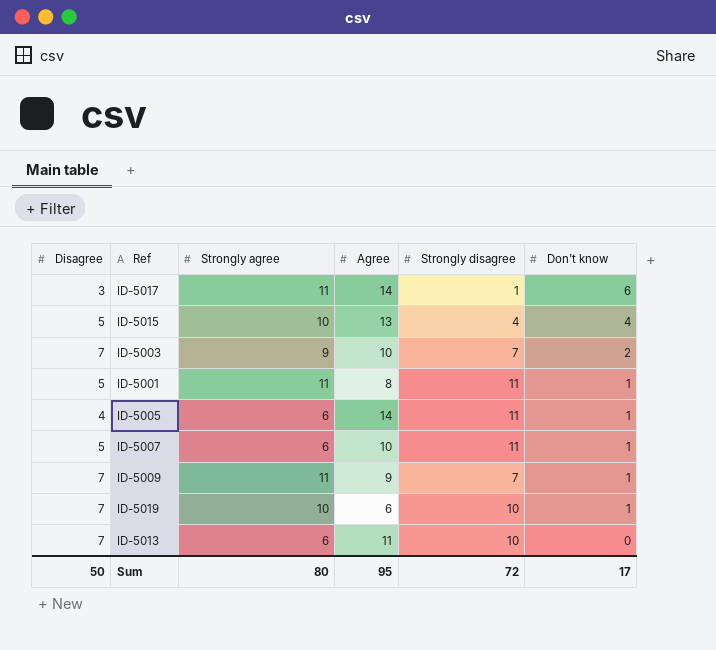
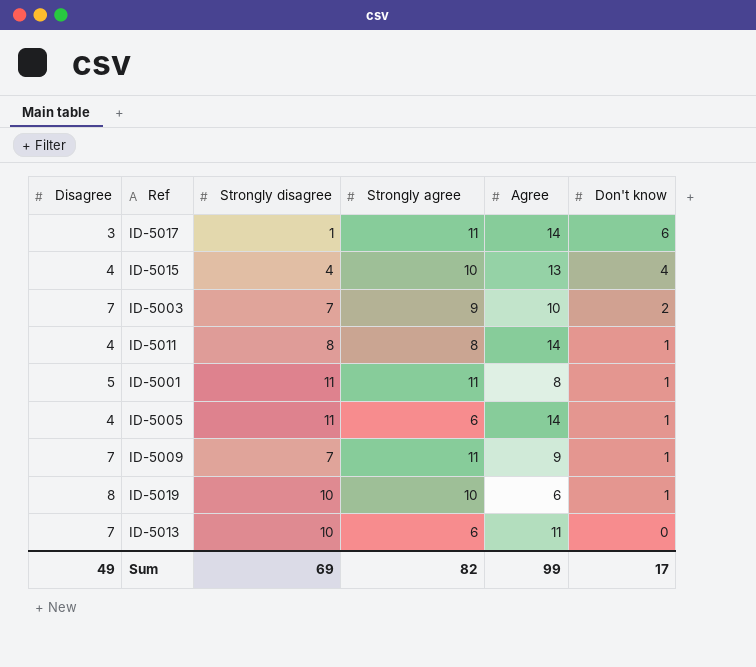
column Strongly disagree | position: 5 -> 3
row ID-5007: 5 | 6 | 10 | 11 | 1 -> none
ID-5015 | Disagree: 5 -> 4
row ID-5011: none -> 4 | 8 | 8 | 14 | 1
ID-5019 | Disagree: 7 -> 8
Sum | Disagree: 50 -> 49
Sum | Strongly disagree: 72 -> 69
Sum | Strongly agree: 80 -> 82
Sum | Agree: 95 -> 99

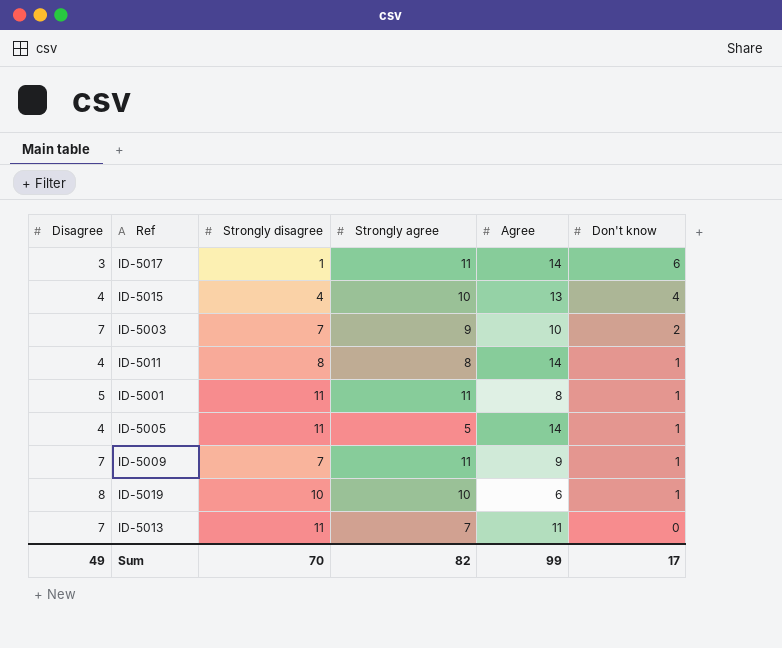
ID-5005 | Strongly agree: 6 -> 5
ID-5013 | Strongly disagree: 10 -> 11
ID-5013 | Strongly agree: 6 -> 7
Sum | Strongly disagree: 69 -> 70

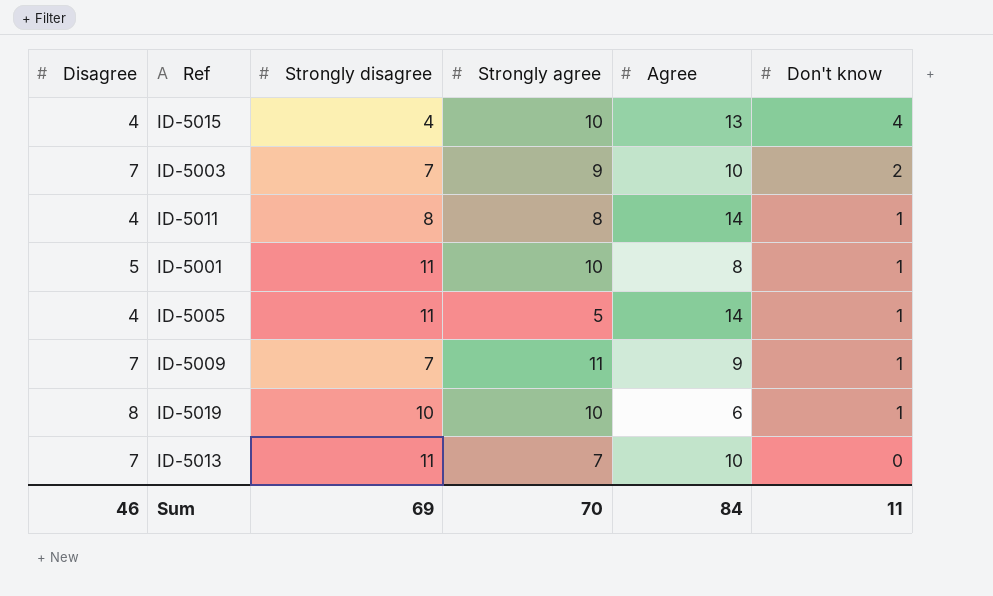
row ID-5017: 3 | 1 | 11 | 14 | 6 -> none
ID-5001 | Strongly agree: 11 -> 10
ID-5013 | Agree: 11 -> 10
Sum | Disagree: 49 -> 46
Sum | Strongly disagree: 70 -> 69
Sum | Strongly agree: 82 -> 70
Sum | Agree: 99 -> 84
Sum | Don't know: 17 -> 11

